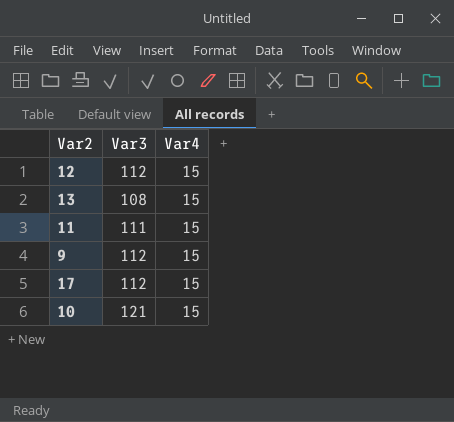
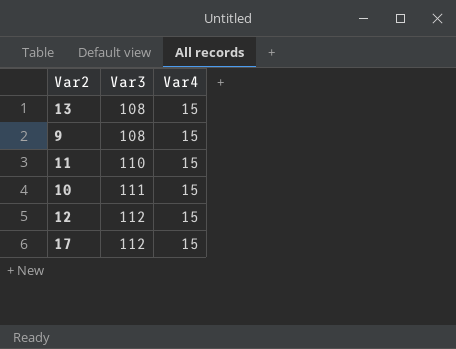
row order: none -> Var3 ascending
9 | Var3: 112 -> 108
11 | Var3: 111 -> 110
10 | Var3: 121 -> 111

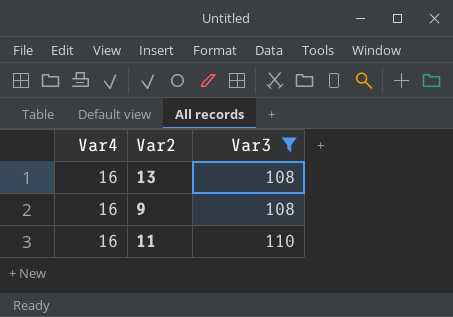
filter: none -> Var3 <= 110
column Var4 | position: 3 -> 1
13 | Var4: 15 -> 16
9 | Var4: 15 -> 16
11 | Var4: 15 -> 16

